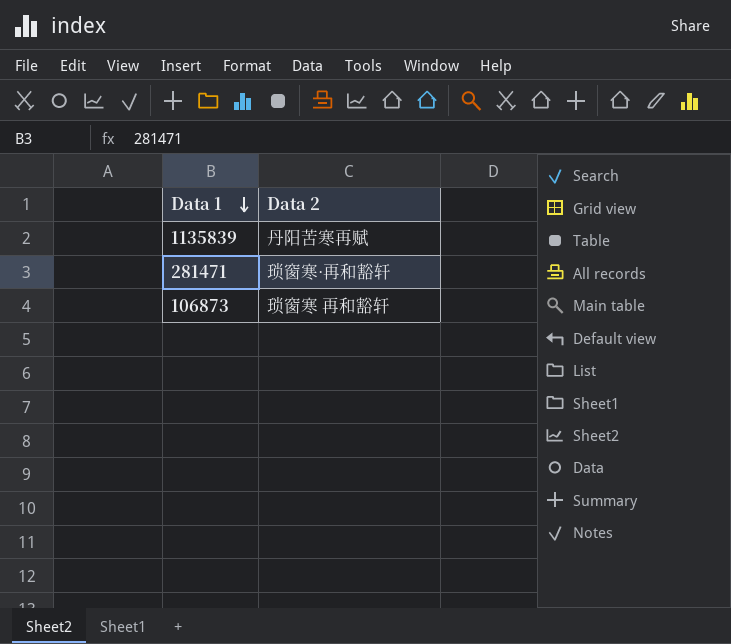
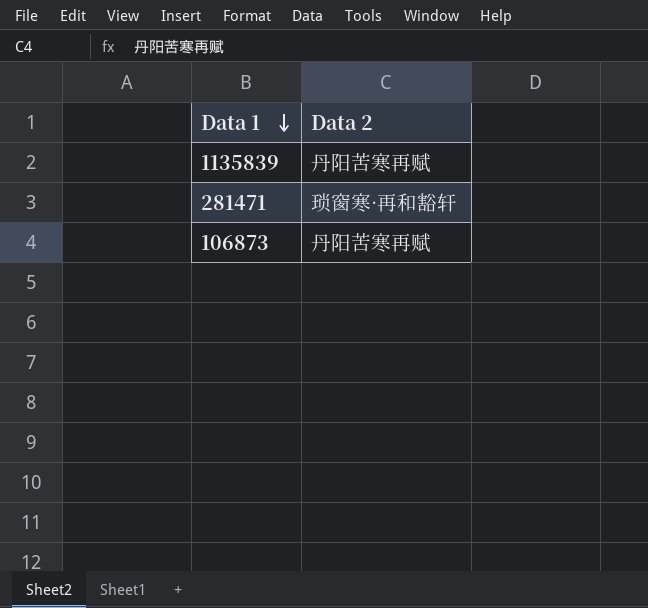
106873 | Data 2: 琐窗寒 再和豁轩 -> 丹阳苦寒再赋

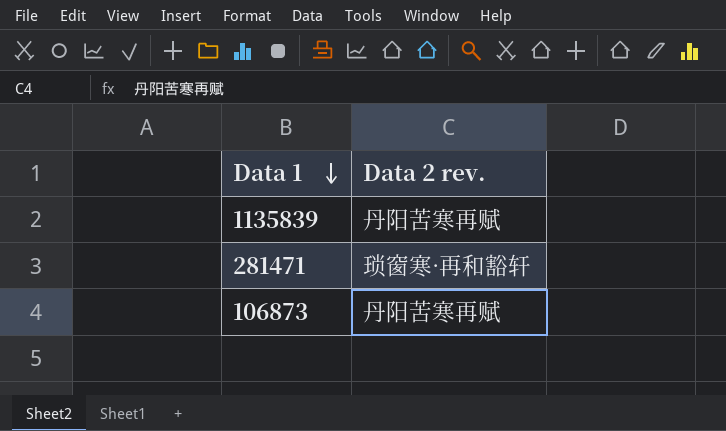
column name: Data 2 -> Data 2 rev.

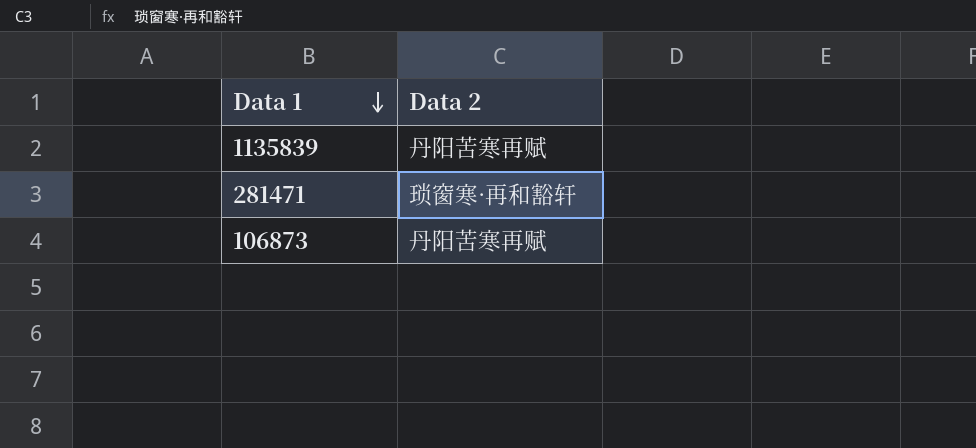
column name: Data 2 rev. -> Data 2

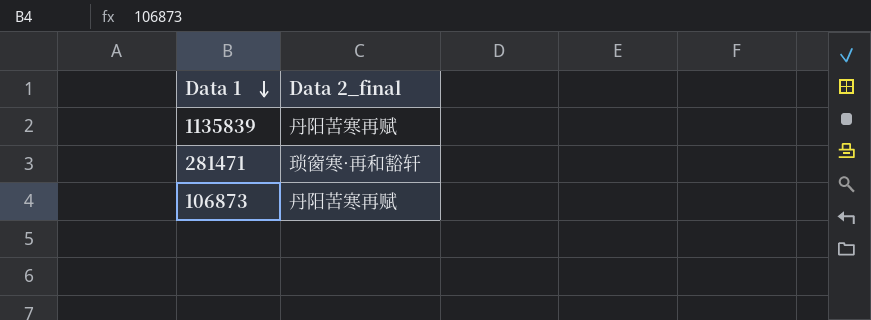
column name: Data 2 -> Data 2_final

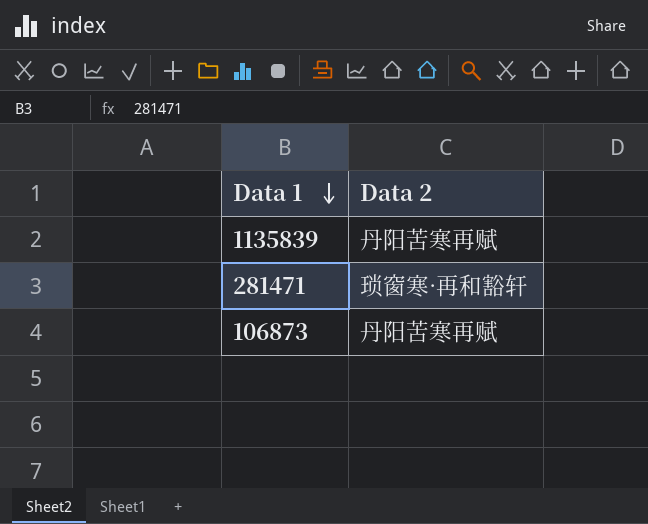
column name: Data 2_final -> Data 2

